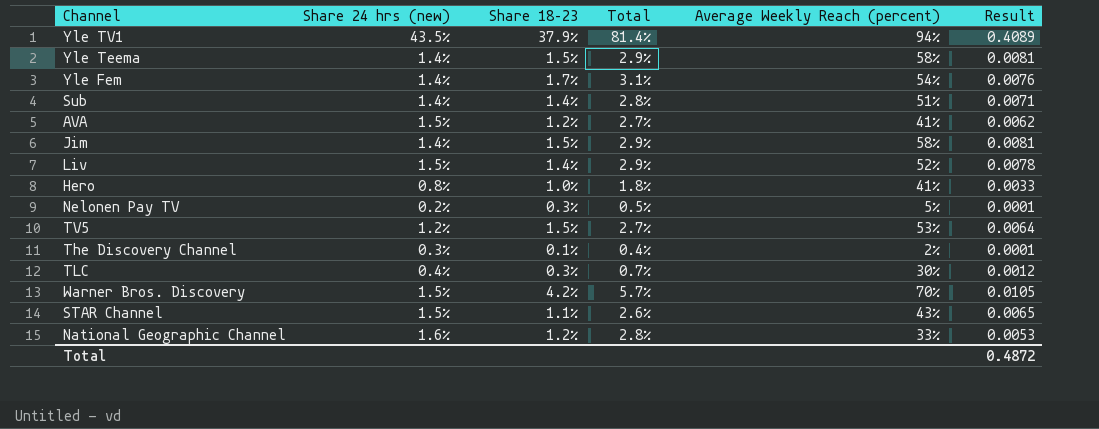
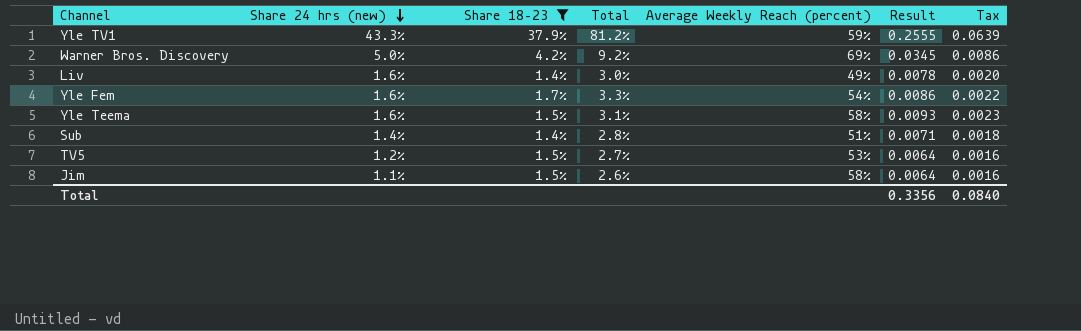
filter: none -> Share 18–23 >= 1.4%
row order: none -> Share 24 hrs (new) descending
column Tax | formula: none -> [Result] * 0.25
Yle TV1 | Share 24 hrs (new): 43.5% -> 43.3%
Yle TV1 | Total: 81.4% -> 81.2%
Yle TV1 | Average Weekly Reach (percent): 94% -> 59%
Yle TV1 | Result: 0.4089 -> 0.2555
Warner Bros. Discovery | Share 24 hrs (new): 1.5% -> 5.0%
Warner Bros. Discovery | Total: 5.7% -> 9.2%
Warner Bros. Discovery | Average Weekly Reach (percent): 70% -> 69%
Warner Bros. Discovery | Result: 0.0105 -> 0.0345
Liv | Share 24 hrs (new): 1.5% -> 1.6%
Liv | Total: 2.9% -> 3.0%
Liv | Average Weekly Reach (percent): 52% -> 49%
Yle Fem | Share 24 hrs (new): 1.4% -> 1.6%
Yle Fem | Total: 3.1% -> 3.3%
Yle Fem | Result: 0.0076 -> 0.0086
Yle Teema | Share 24 hrs (new): 1.4% -> 1.6%
Yle Teema | Total: 2.9% -> 3.1%
Yle Teema | Result: 0.0081 -> 0.0093
Jim | Share 24 hrs (new): 1.4% -> 1.1%
Jim | Total: 2.9% -> 2.6%
Jim | Result: 0.0081 -> 0.0064
Total | Result: 0.4872 -> 0.3356

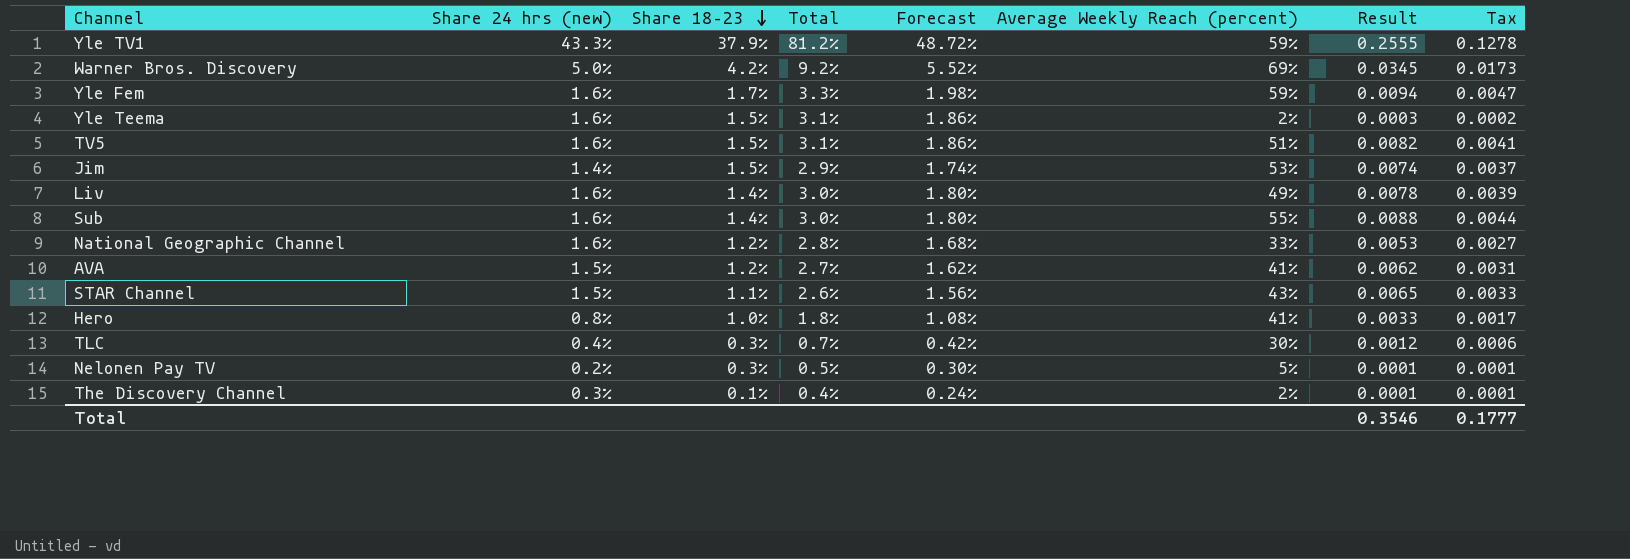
filter: Share 18–23 >= 1.4% -> none
row order: Share 24 hrs (new) descending -> Share 18–23 descending
column Forecast | formula: none -> [Total] * 0.6
column Tax | formula: [Result] * 0.25 -> [Result] * 0.5
Yle Fem | Average Weekly Reach (percent): 54% -> 59%
Yle Fem | Result: 0.0086 -> 0.0094
Yle Teema | Average Weekly Reach (percent): 58% -> 2%
Yle Teema | Result: 0.0093 -> 0.0003
TV5 | Share 24 hrs (new): 1.2% -> 1.6%
TV5 | Total: 2.7% -> 3.1%
TV5 | Average Weekly Reach (percent): 53% -> 51%
TV5 | Result: 0.0064 -> 0.0082
Jim | Share 24 hrs (new): 1.1% -> 1.4%
Jim | Total: 2.6% -> 2.9%
Jim | Average Weekly Reach (percent): 58% -> 53%
Jim | Result: 0.0064 -> 0.0074
Sub | Share 24 hrs (new): 1.4% -> 1.6%
Sub | Total: 2.8% -> 3.0%
Sub | Average Weekly Reach (percent): 51% -> 55%
Sub | Result: 0.0071 -> 0.0088
Total | Result: 0.3356 -> 0.3546
Total | Tax: 0.0840 -> 0.1777

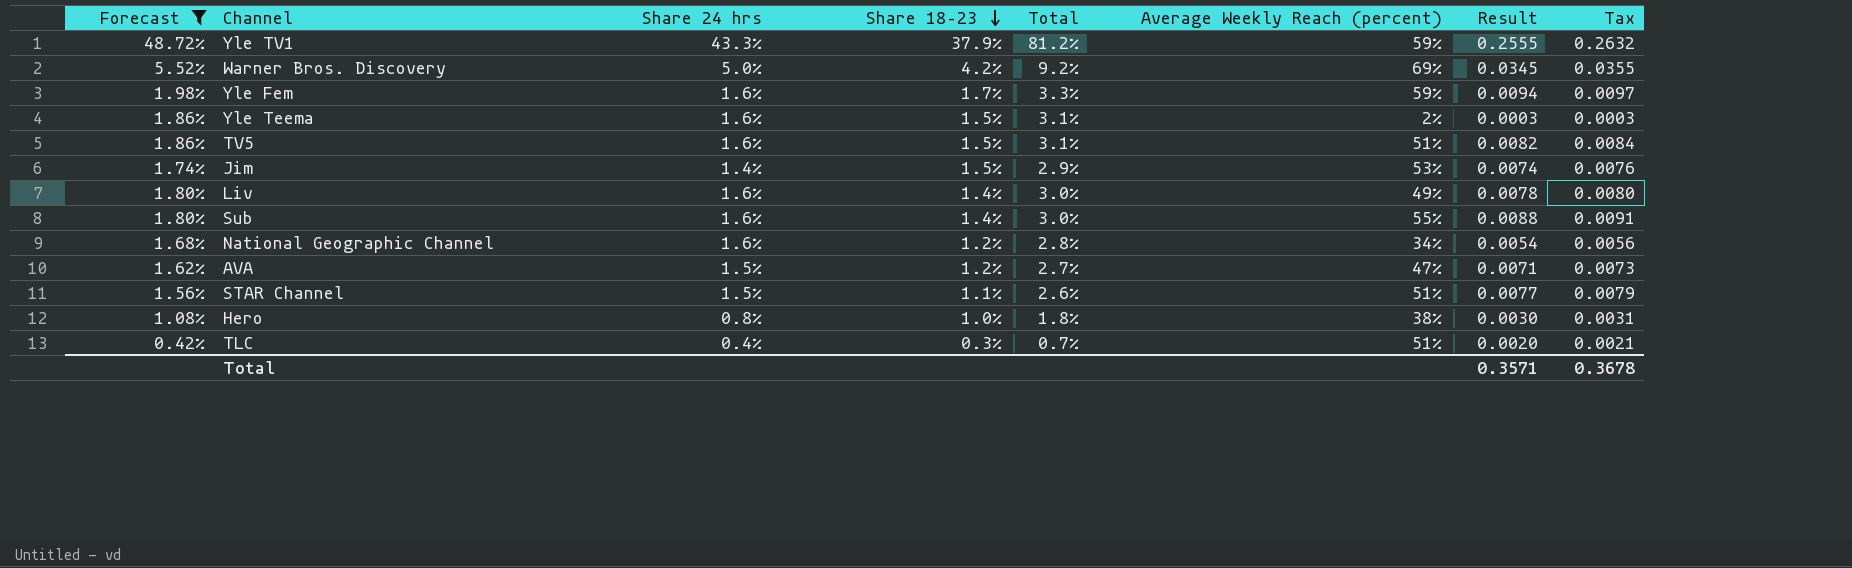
filter: none -> Forecast >= 0.42%
column Forecast | position: 5 -> 1
column name: Share 24 hrs (new) -> Share 24 hrs
column Tax | formula: [Result] * 0.5 -> [Result] * 1.03
National Geographic Channel | Average Weekly Reach (percent): 33% -> 34%
National Geographic Channel | Result: 0.0053 -> 0.0054
AVA | Average Weekly Reach (percent): 41% -> 47%
AVA | Result: 0.0062 -> 0.0071
STAR Channel | Average Weekly Reach (percent): 43% -> 51%
STAR Channel | Result: 0.0065 -> 0.0077
Hero | Average Weekly Reach (percent): 41% -> 38%
Hero | Result: 0.0033 -> 0.0030
TLC | Average Weekly Reach (percent): 30% -> 51%
TLC | Result: 0.0012 -> 0.0020
Total | Result: 0.3546 -> 0.3571
Total | Tax: 0.1777 -> 0.3678

